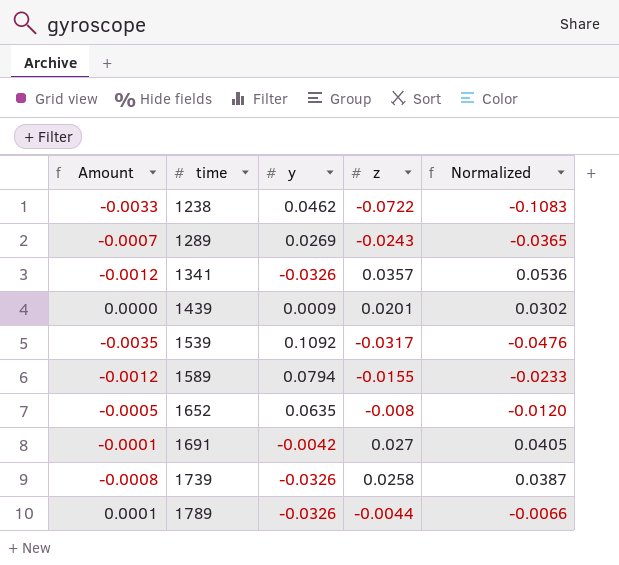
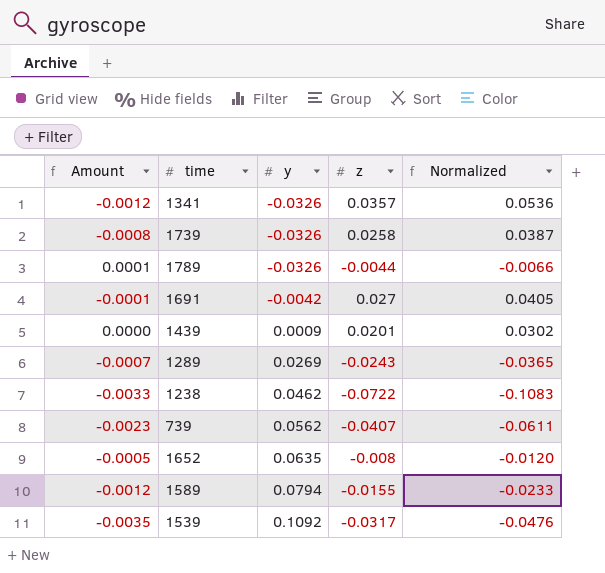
row order: time ascending -> y ascending
row 739: none -> -0.0023 | 0.0562 | -0.0407 | -0.0611

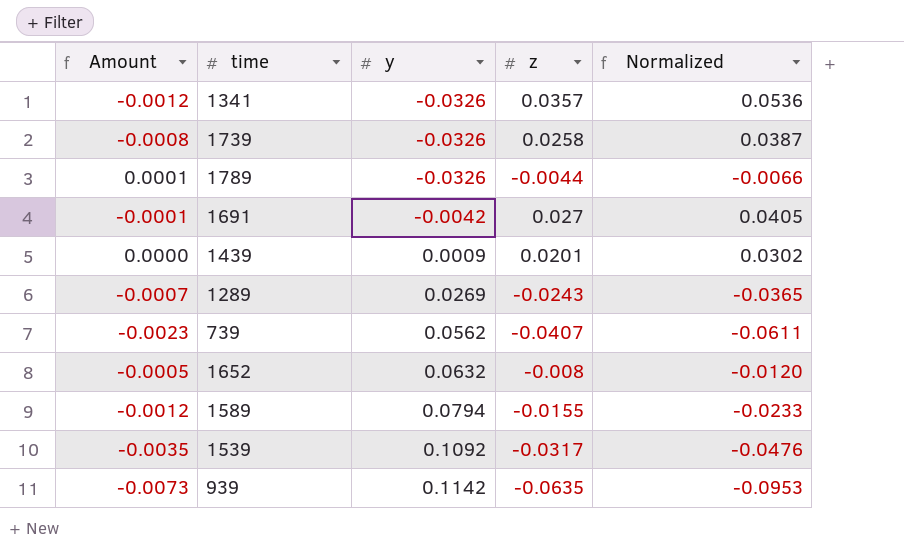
row 1238: -0.0033 | 0.0462 | -0.0722 | -0.1083 -> none
1652 | y: 0.0635 -> 0.0632
row 939: none -> -0.0073 | 0.1142 | -0.0635 | -0.0953

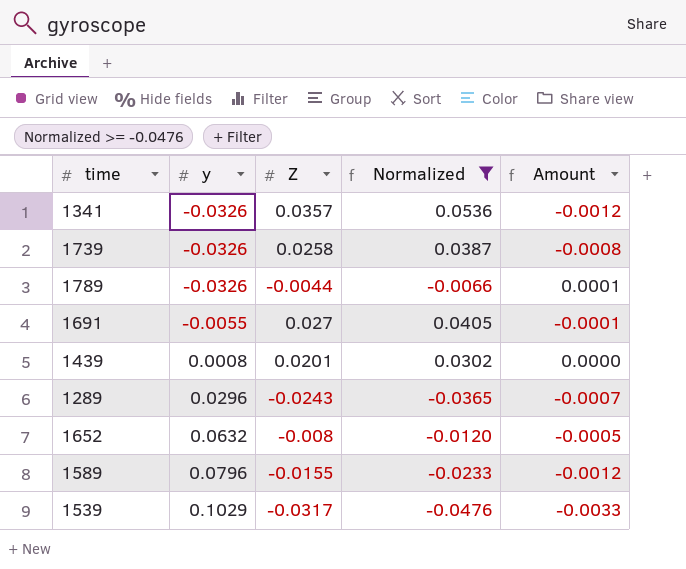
filter: none -> Normalized >= -0.0476
column name: z -> Z
column Amount | position: 1 -> 5
1691 | y: -0.0042 -> -0.0055
1439 | y: 0.0009 -> 0.0008
1289 | y: 0.0269 -> 0.0296
1589 | y: 0.0794 -> 0.0796
1539 | y: 0.1092 -> 0.1029
1539 | Amount: -0.0035 -> -0.0033

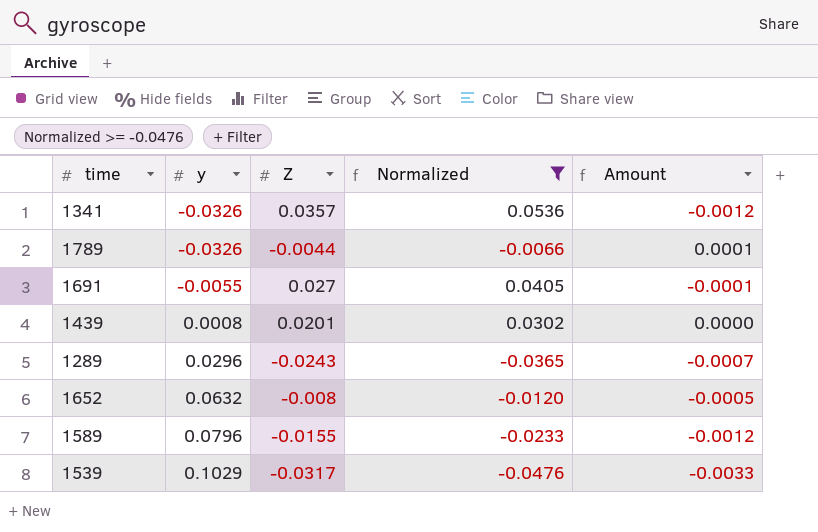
row 1739: -0.0326 | 0.0258 | 0.0387 | -0.0008 -> none

